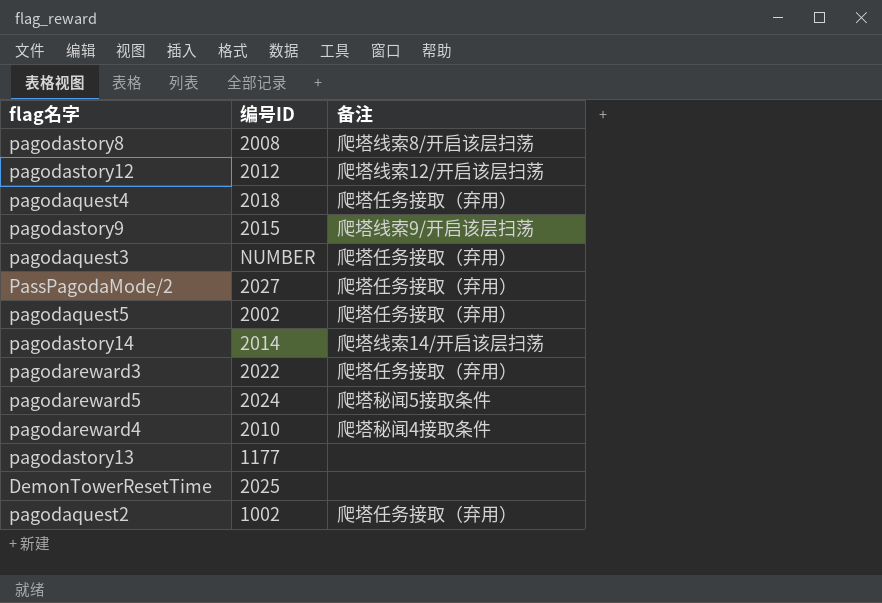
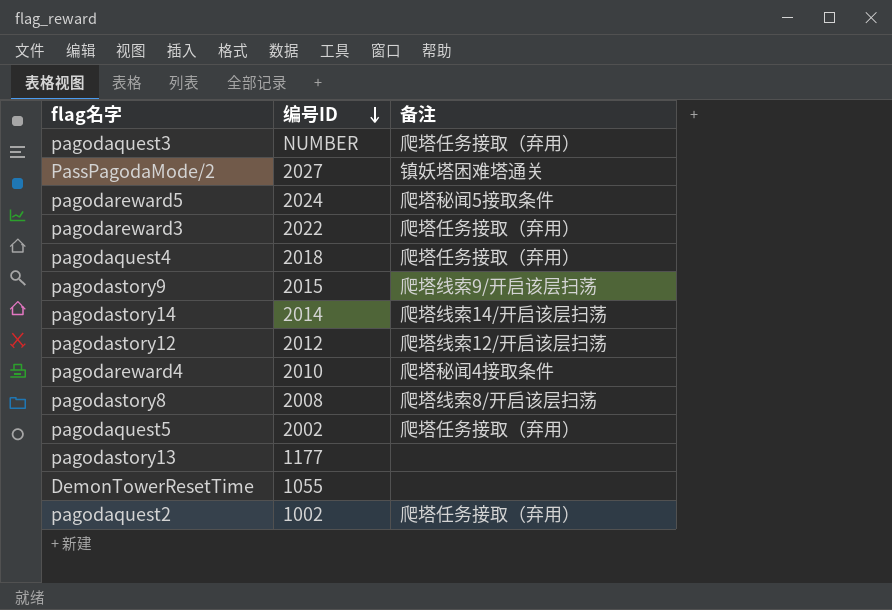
row order: none -> 编号ID descending
PassPagodaMode/2 | 备注: 爬塔任务接取（弃用） -> 镇妖塔困难塔通关
DemonTowerResetTime | 编号ID: 2025 -> 1055

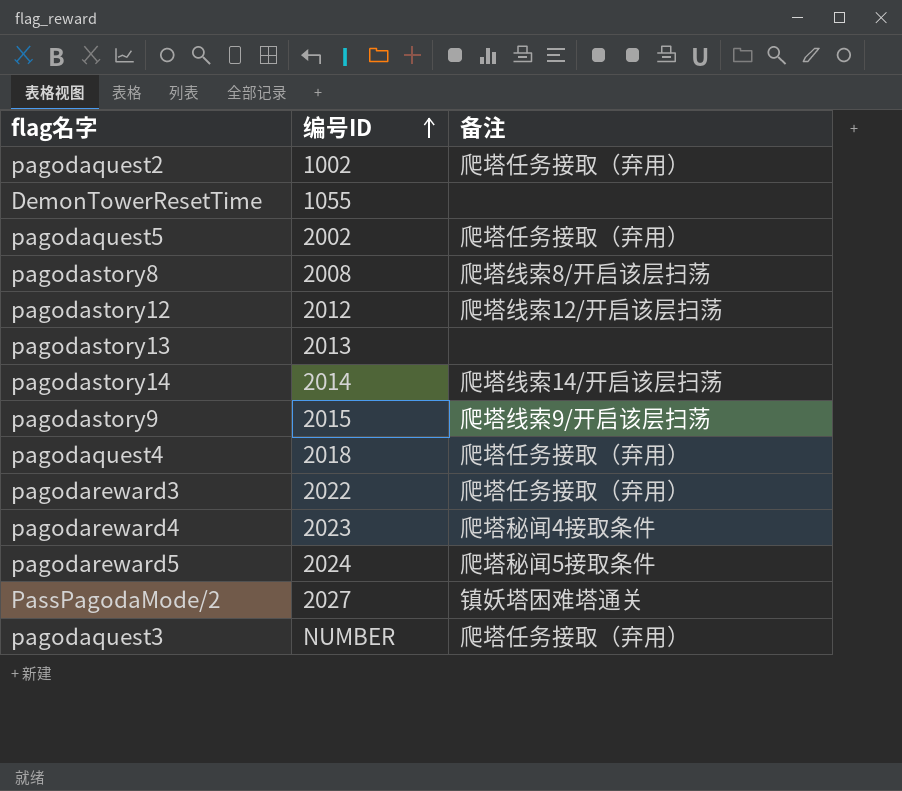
row order: 编号ID descending -> 编号ID ascending
pagodastory13 | 编号ID: 1177 -> 2013
pagodareward4 | 编号ID: 2010 -> 2023

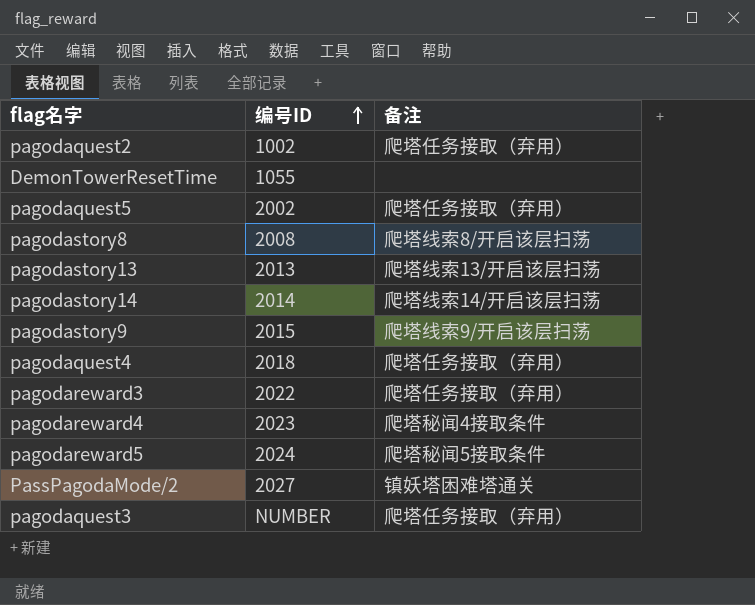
row pagodastory12: 2012 | 爬塔线索12/开启该层扫荡 -> none
pagodastory13 | 备注: none -> 爬塔线索13/开启该层扫荡

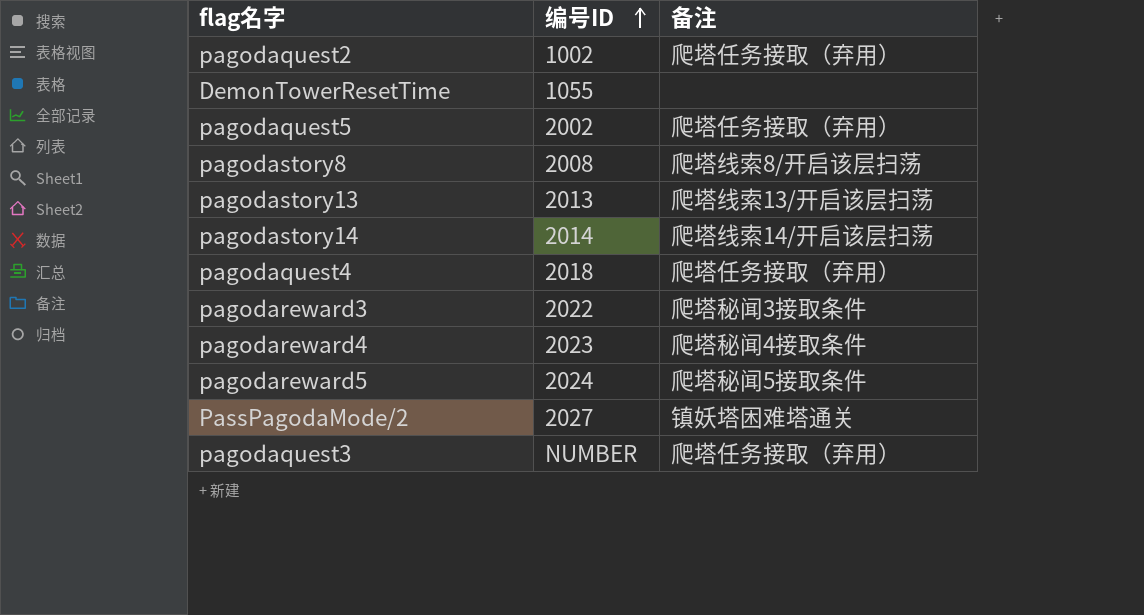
row pagodastory9: 2015 | 爬塔线索9/开启该层扫荡 -> none
pagodareward3 | 备注: 爬塔任务接取（弃用） -> 爬塔秘闻3接取条件

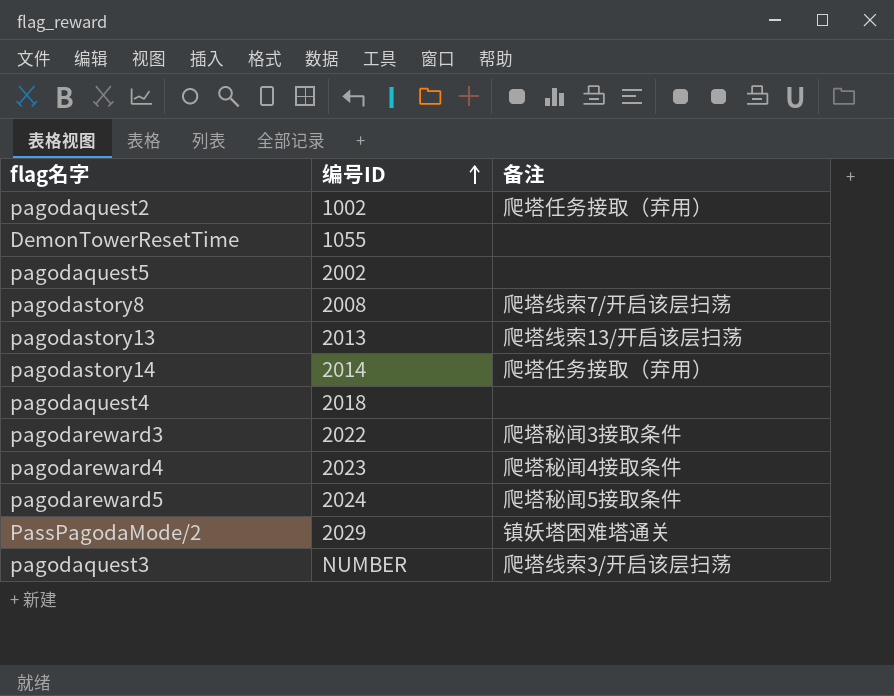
pagodaquest5 | 备注: 爬塔任务接取（弃用） -> none
pagodastory8 | 备注: 爬塔线索8/开启该层扫荡 -> 爬塔线索7/开启该层扫荡
pagodastory14 | 备注: 爬塔线索14/开启该层扫荡 -> 爬塔任务接取（弃用）
pagodaquest4 | 备注: 爬塔任务接取（弃用） -> none
PassPagodaMode/2 | 编号ID: 2027 -> 2029
pagodaquest3 | 备注: 爬塔任务接取（弃用） -> 爬塔线索3/开启该层扫荡

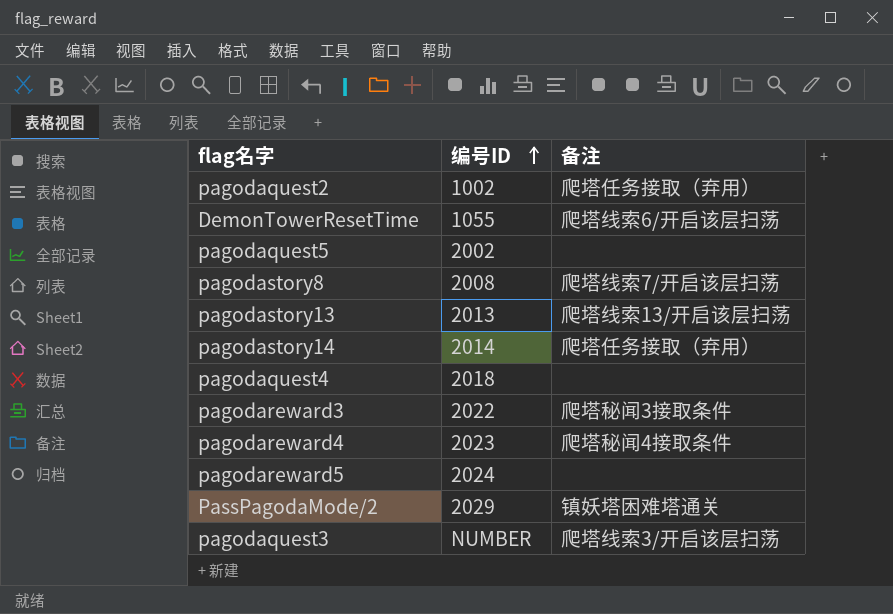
DemonTowerResetTime | 备注: none -> 爬塔线索6/开启该层扫荡
pagodareward5 | 备注: 爬塔秘闻5接取条件 -> none

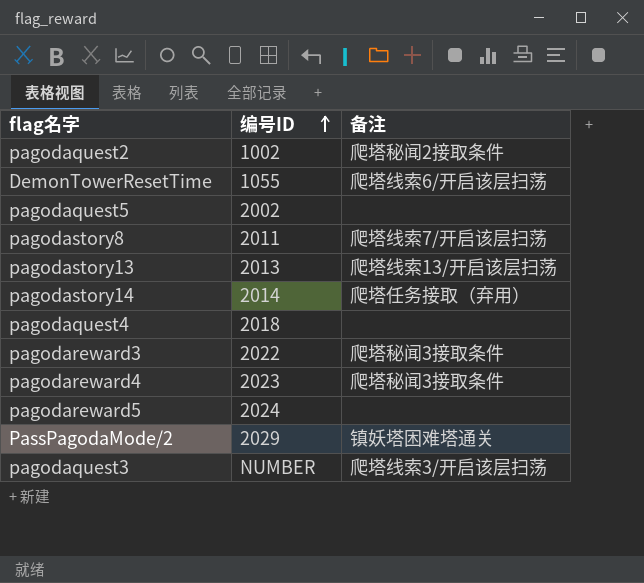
pagodaquest2 | 备注: 爬塔任务接取（弃用） -> 爬塔秘闻2接取条件
pagodastory8 | 编号ID: 2008 -> 2011
pagodareward4 | 备注: 爬塔秘闻4接取条件 -> 爬塔秘闻3接取条件

